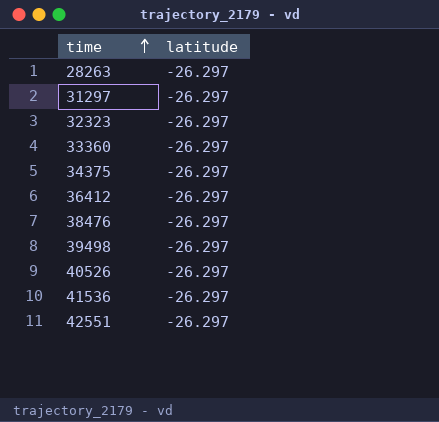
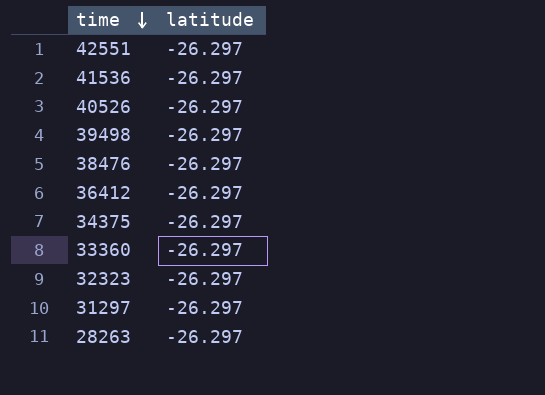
row order: time ascending -> time descending

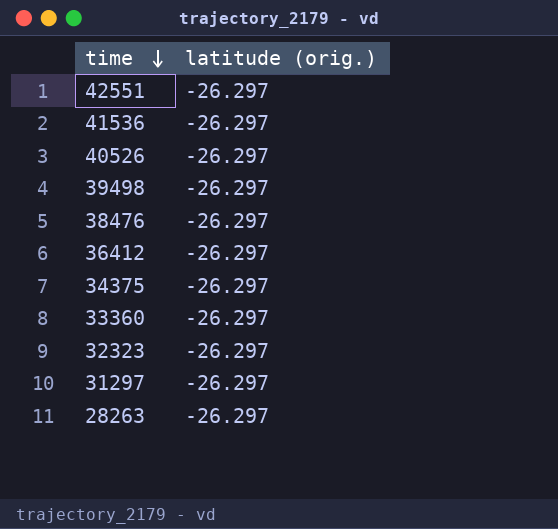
column name: latitude -> latitude (orig.)

